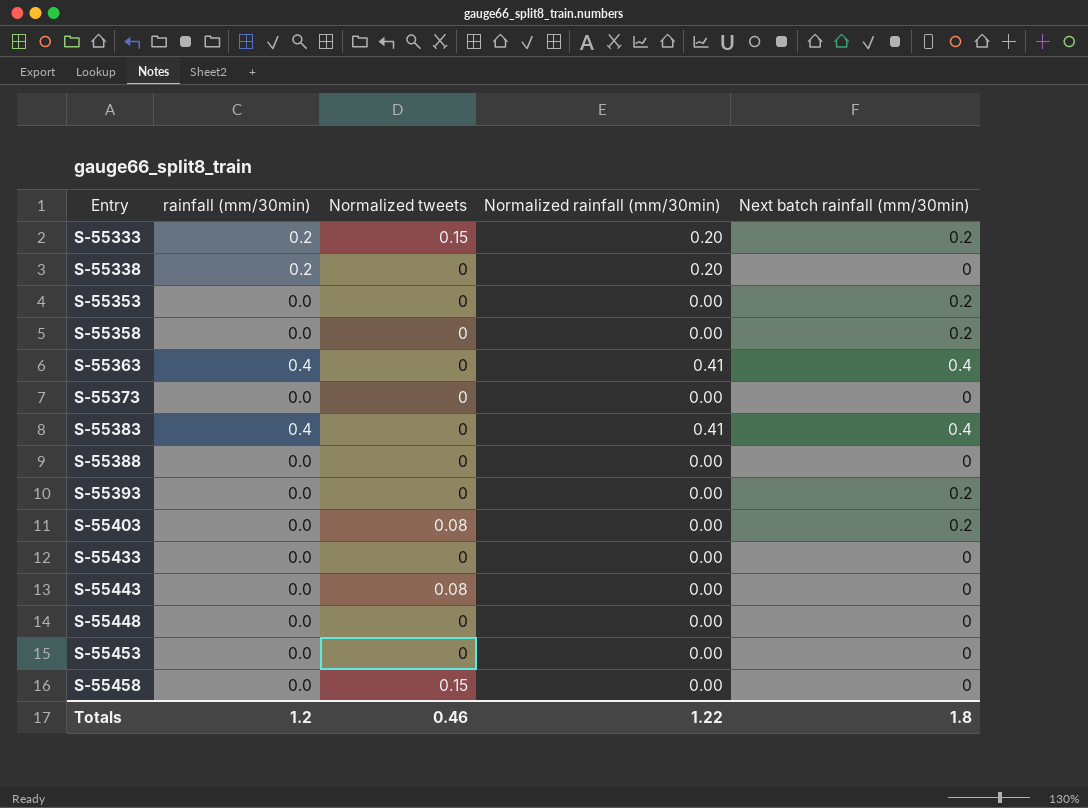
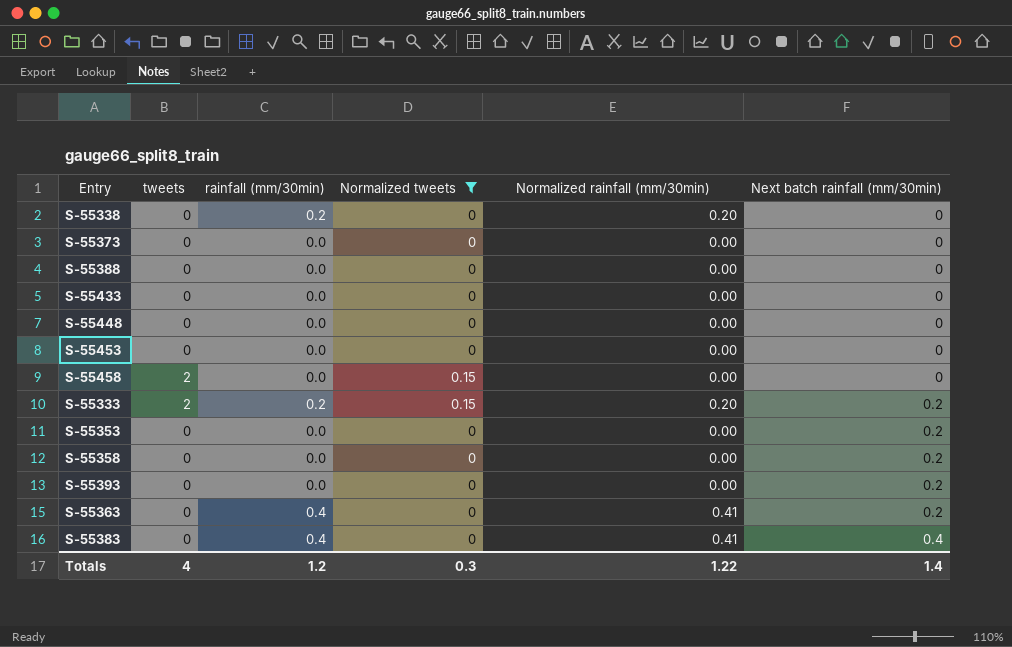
filter: none -> Normalized tweets != 0.08
row order: Entry ascending -> Next batch rainfall (mm/30min) ascending
column tweets | position: none -> 2
S-55363 | Next batch rainfall (mm/30min): 0.4 -> 0.2
Totals | Normalized tweets: 0.46 -> 0.3
Totals | Next batch rainfall (mm/30min): 1.8 -> 1.4

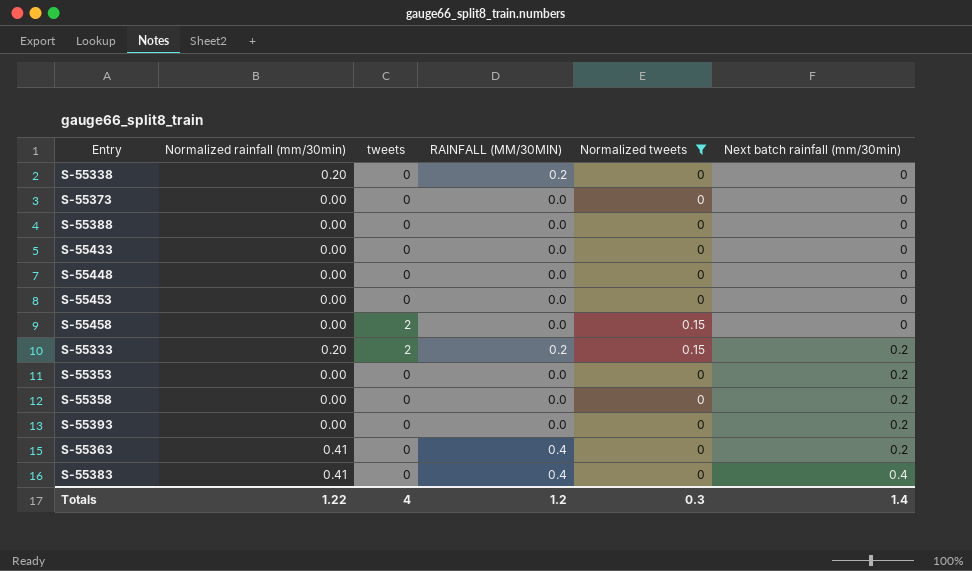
column Normalized rainfall (mm/30min) | position: 5 -> 2
column name: rainfall (mm/30min) -> RAINFALL (MM/30MIN)

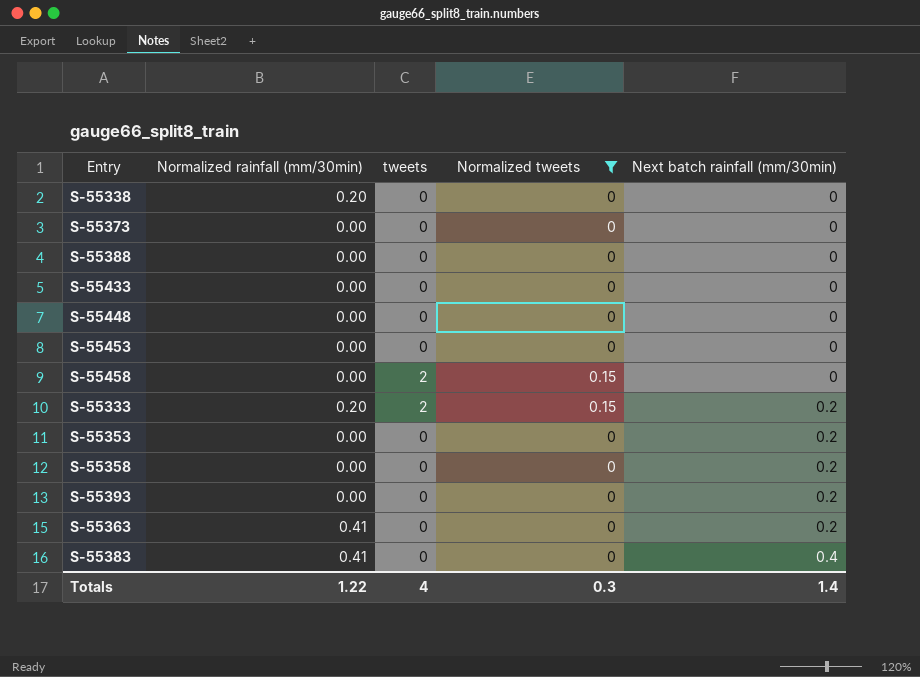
column RAINFALL (MM/30MIN) | position: 4 -> none

